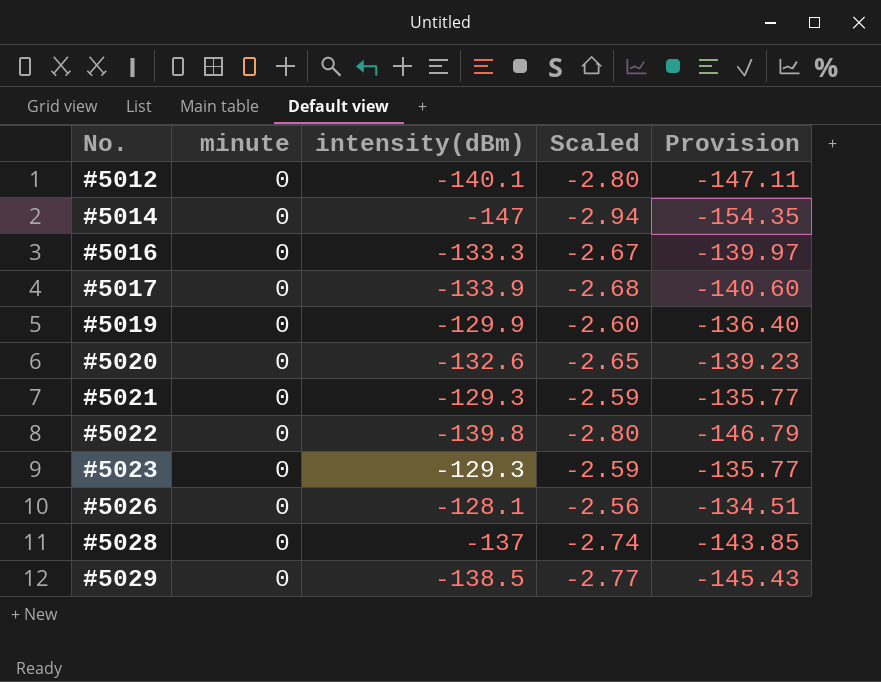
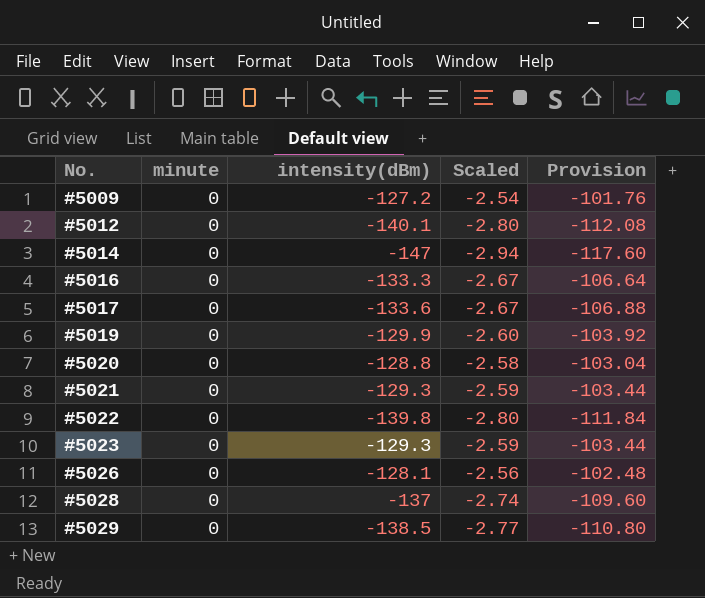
column Provision | formula: [intensity(dBm)] * 1.05 -> [intensity(dBm)] * 0.8
row #5009: none -> 0 | -127.2 | -2.54 | -101.76
#5017 | intensity(dBm): -133.9 -> -133.6
#5017 | Scaled: -2.68 -> -2.67
#5020 | intensity(dBm): -132.6 -> -128.8
#5020 | Scaled: -2.65 -> -2.58

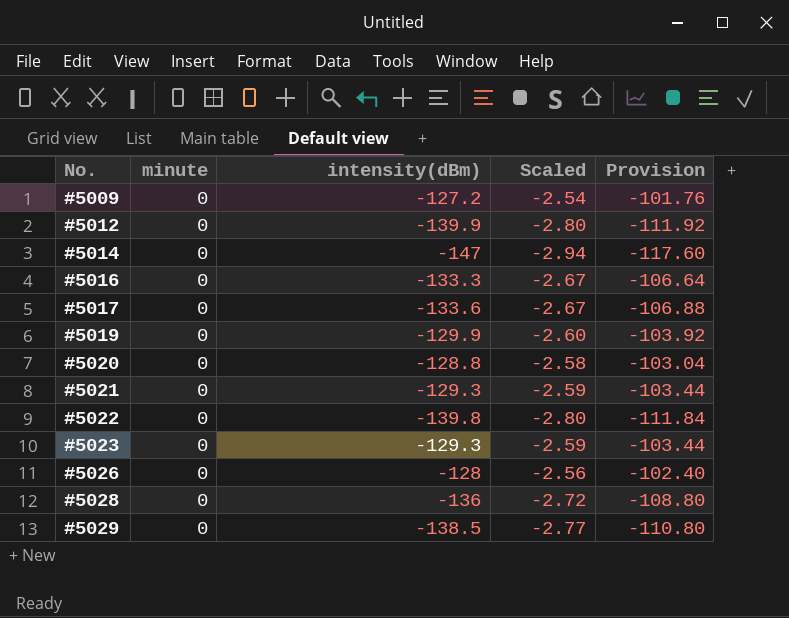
#5012 | intensity(dBm): -140.1 -> -139.9
#5012 | Provision: -112.08 -> -111.92
#5026 | intensity(dBm): -128.1 -> -128
#5026 | Provision: -102.48 -> -102.40
#5028 | intensity(dBm): -137 -> -136
#5028 | Scaled: -2.74 -> -2.72
#5028 | Provision: -109.60 -> -108.80

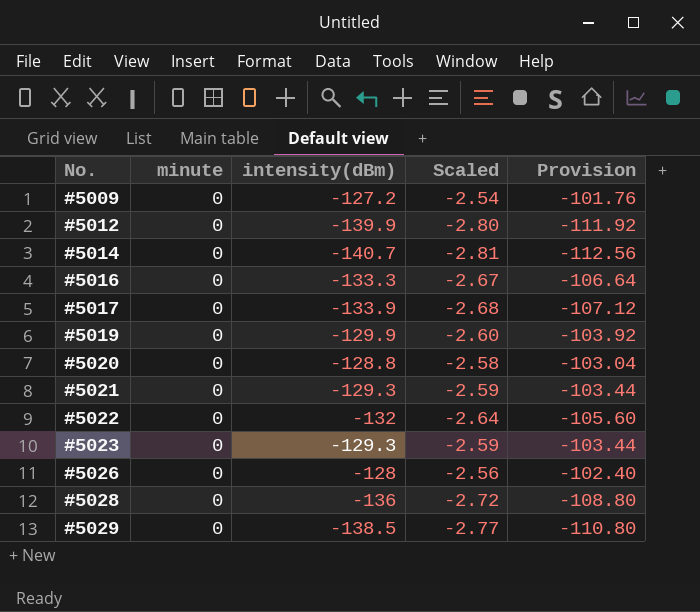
#5014 | intensity(dBm): -147 -> -140.7
#5014 | Scaled: -2.94 -> -2.81
#5014 | Provision: -117.60 -> -112.56
#5017 | intensity(dBm): -133.6 -> -133.9
#5017 | Scaled: -2.67 -> -2.68
#5017 | Provision: -106.88 -> -107.12
#5022 | intensity(dBm): -139.8 -> -132
#5022 | Scaled: -2.80 -> -2.64
#5022 | Provision: -111.84 -> -105.60

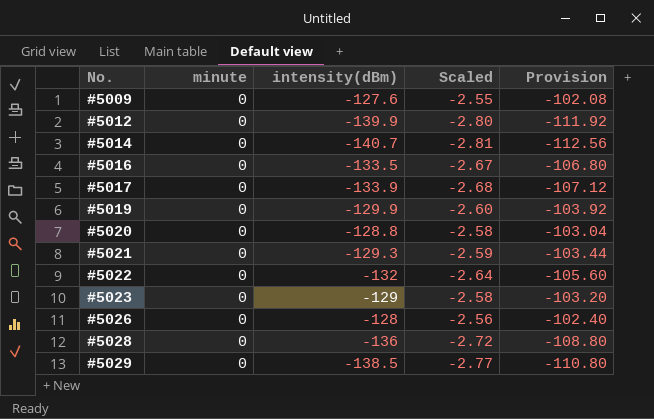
#5009 | intensity(dBm): -127.2 -> -127.6
#5009 | Scaled: -2.54 -> -2.55
#5009 | Provision: -101.76 -> -102.08
#5016 | intensity(dBm): -133.3 -> -133.5
#5016 | Provision: -106.64 -> -106.80
#5023 | intensity(dBm): -129.3 -> -129
#5023 | Scaled: -2.59 -> -2.58
#5023 | Provision: -103.44 -> -103.20

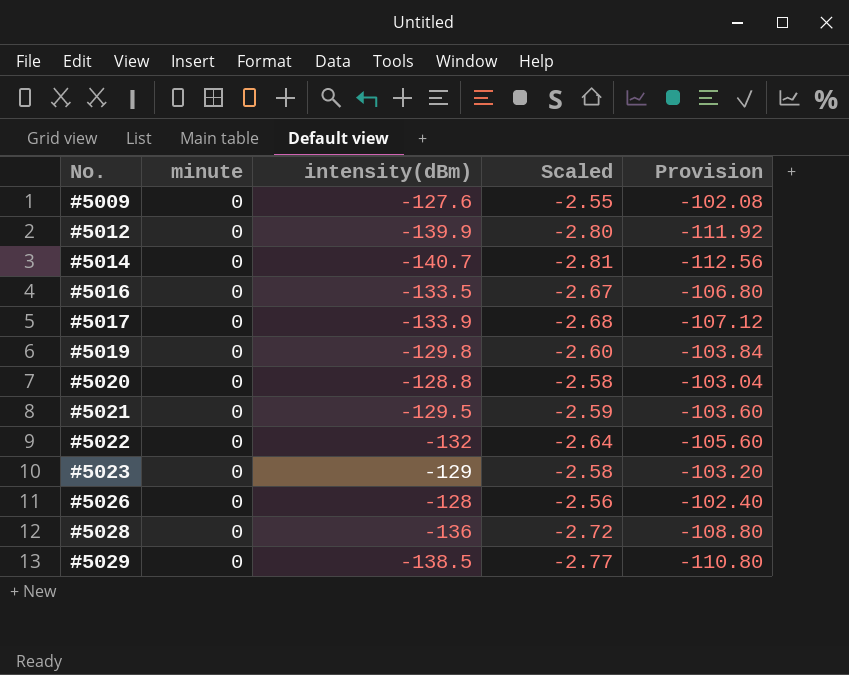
#5019 | intensity(dBm): -129.9 -> -129.8
#5019 | Provision: -103.92 -> -103.84
#5021 | intensity(dBm): -129.3 -> -129.5
#5021 | Provision: -103.44 -> -103.60

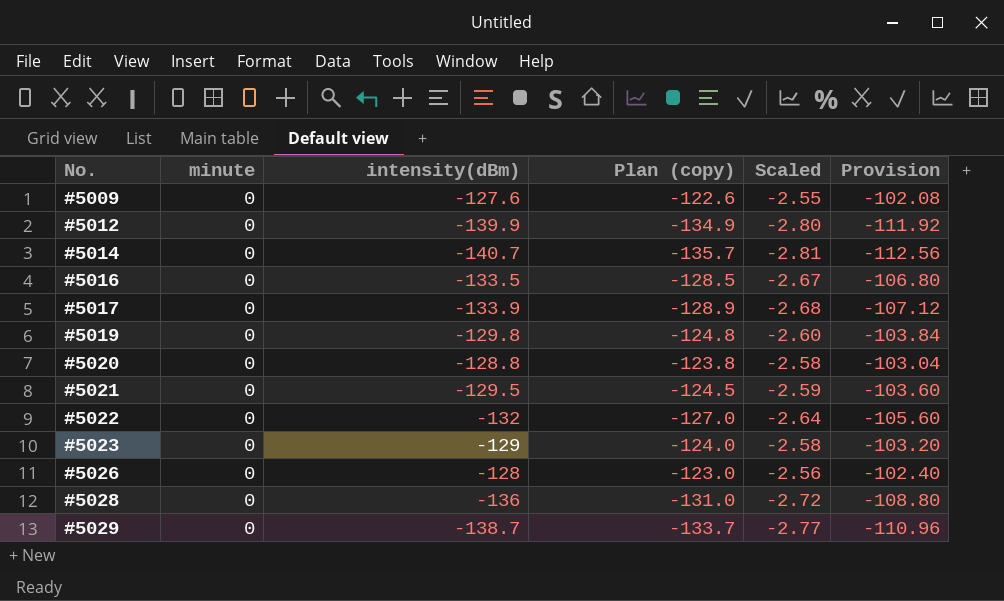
column Plan (copy) | formula: none -> [intensity(dBm)] + 5
#5029 | intensity(dBm): -138.5 -> -138.7
#5029 | Provision: -110.80 -> -110.96

